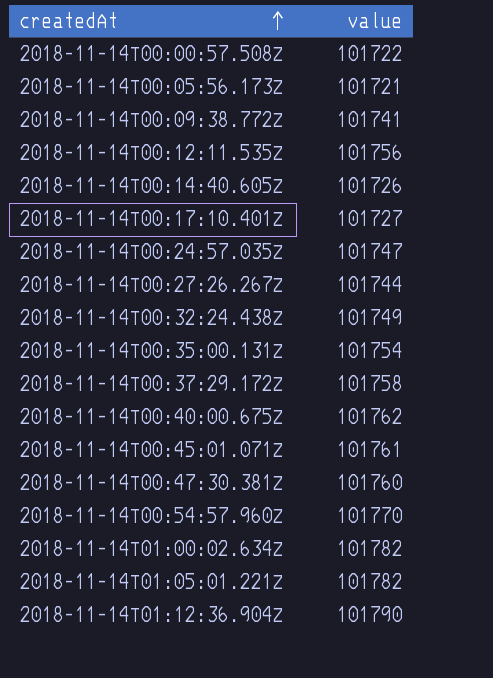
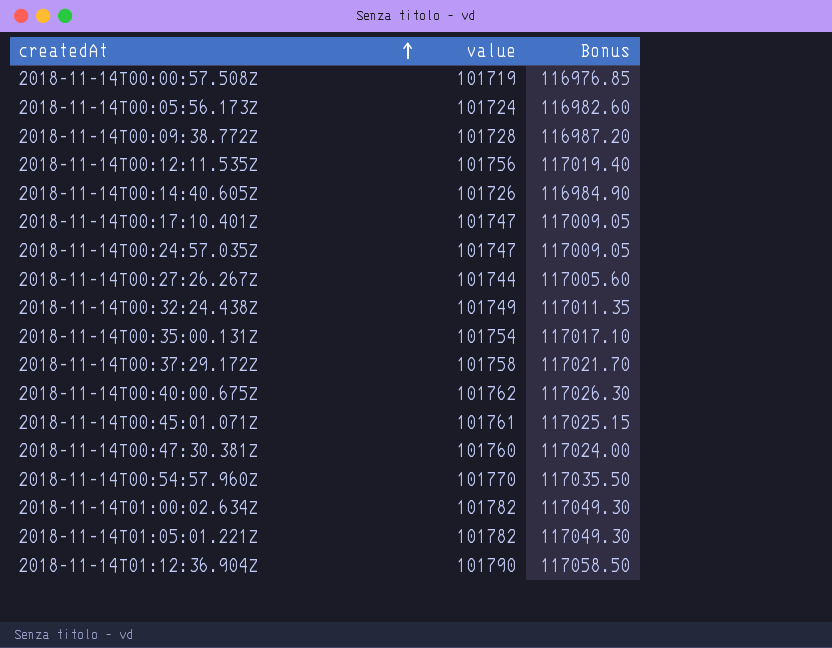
column Bonus | formula: none -> [value] * 1.15
2018-11-14T00:00:57.508Z | value: 101722 -> 101719
2018-11-14T00:05:56.173Z | value: 101721 -> 101724
2018-11-14T00:09:38.772Z | value: 101741 -> 101728
2018-11-14T00:17:10.401Z | value: 101727 -> 101747

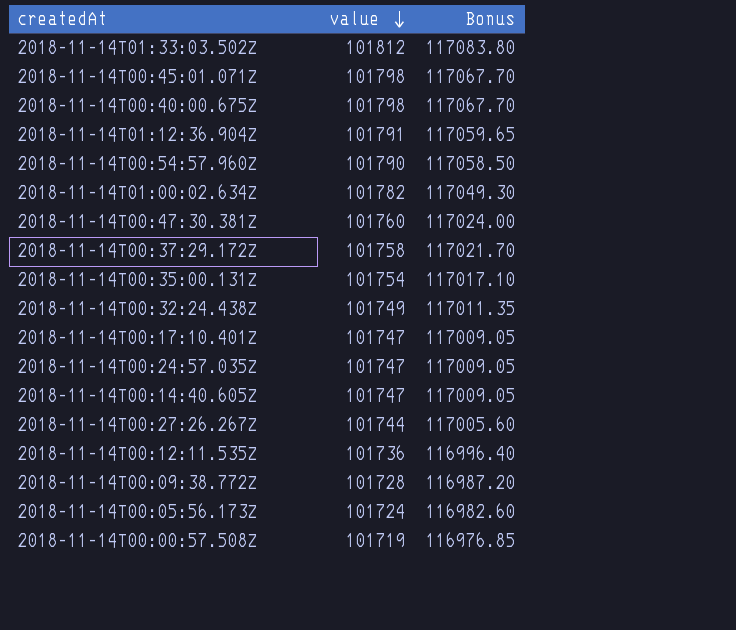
row order: createdAt ascending -> value descending
row 2018-11-14T01:05:01.221Z: 101782 | 117049.30 -> none
row 2018-11-14T01:33:03.502Z: none -> 101812 | 117083.80
2018-11-14T00:45:01.071Z | value: 101761 -> 101798
2018-11-14T00:45:01.071Z | Bonus: 117025.15 -> 117067.70
2018-11-14T00:40:00.675Z | value: 101762 -> 101798
2018-11-14T00:40:00.675Z | Bonus: 117026.30 -> 117067.70
2018-11-14T01:12:36.904Z | value: 101790 -> 101791
2018-11-14T01:12:36.904Z | Bonus: 117058.50 -> 117059.65
2018-11-14T00:54:57.960Z | value: 101770 -> 101790
2018-11-14T00:54:57.960Z | Bonus: 117035.50 -> 117058.50
2018-11-14T00:14:40.605Z | value: 101726 -> 101747
2018-11-14T00:14:40.605Z | Bonus: 116984.90 -> 117009.05
2018-11-14T00:12:11.535Z | value: 101756 -> 101736
2018-11-14T00:12:11.535Z | Bonus: 117019.40 -> 116996.40

